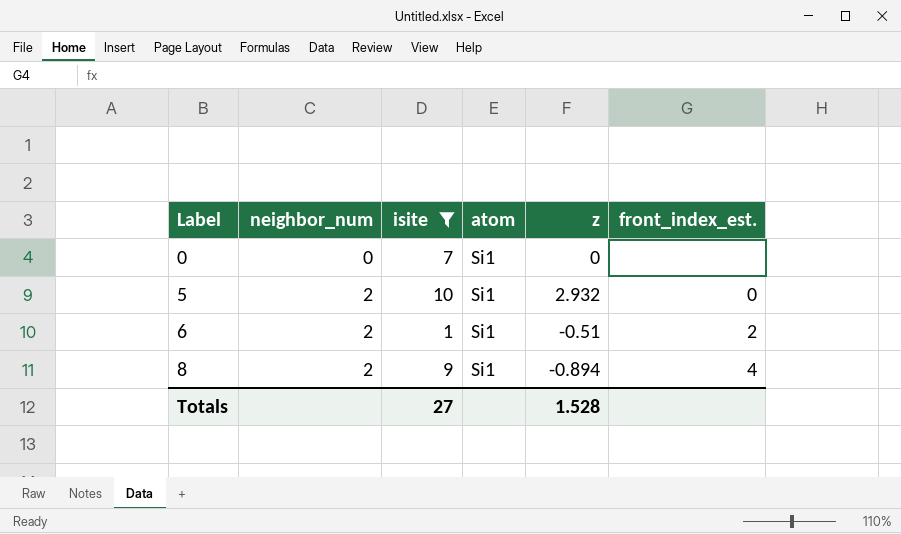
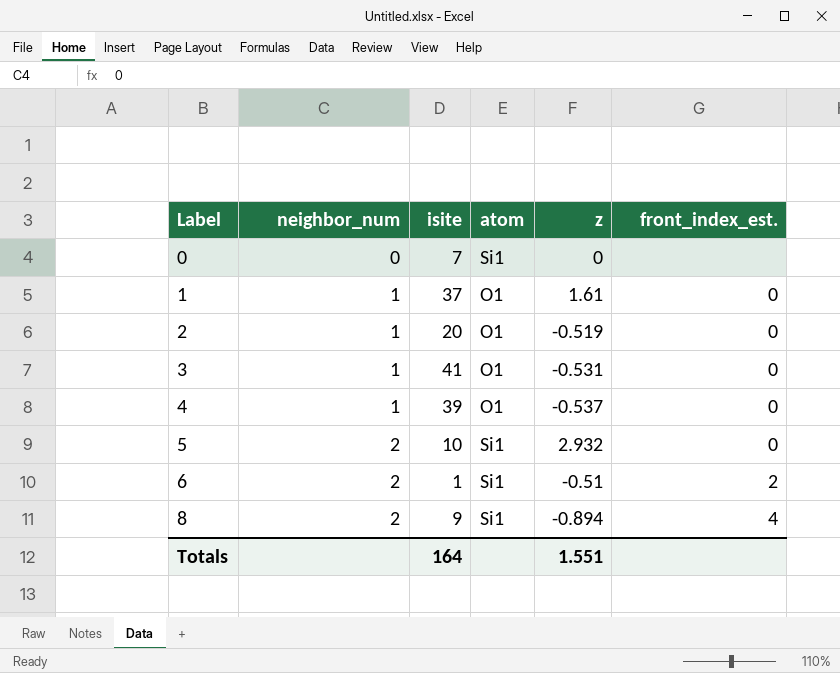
filter: isite <= 10 -> none
Totals | isite: 27 -> 164
Totals | z: 1.528 -> 1.551

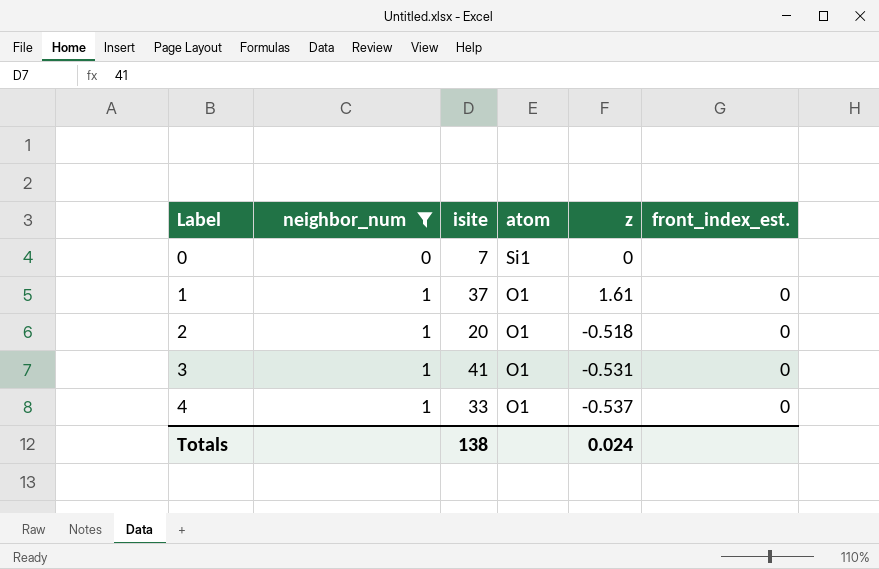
filter: none -> neighbor_num != 2
2 | z: -0.519 -> -0.518
4 | isite: 39 -> 33
Totals | isite: 164 -> 138
Totals | z: 1.551 -> 0.024

